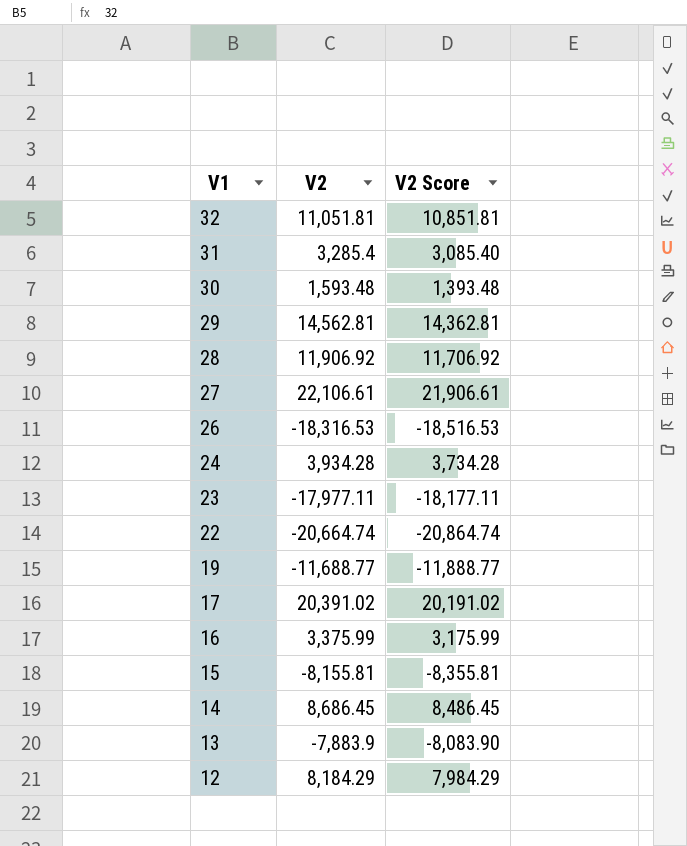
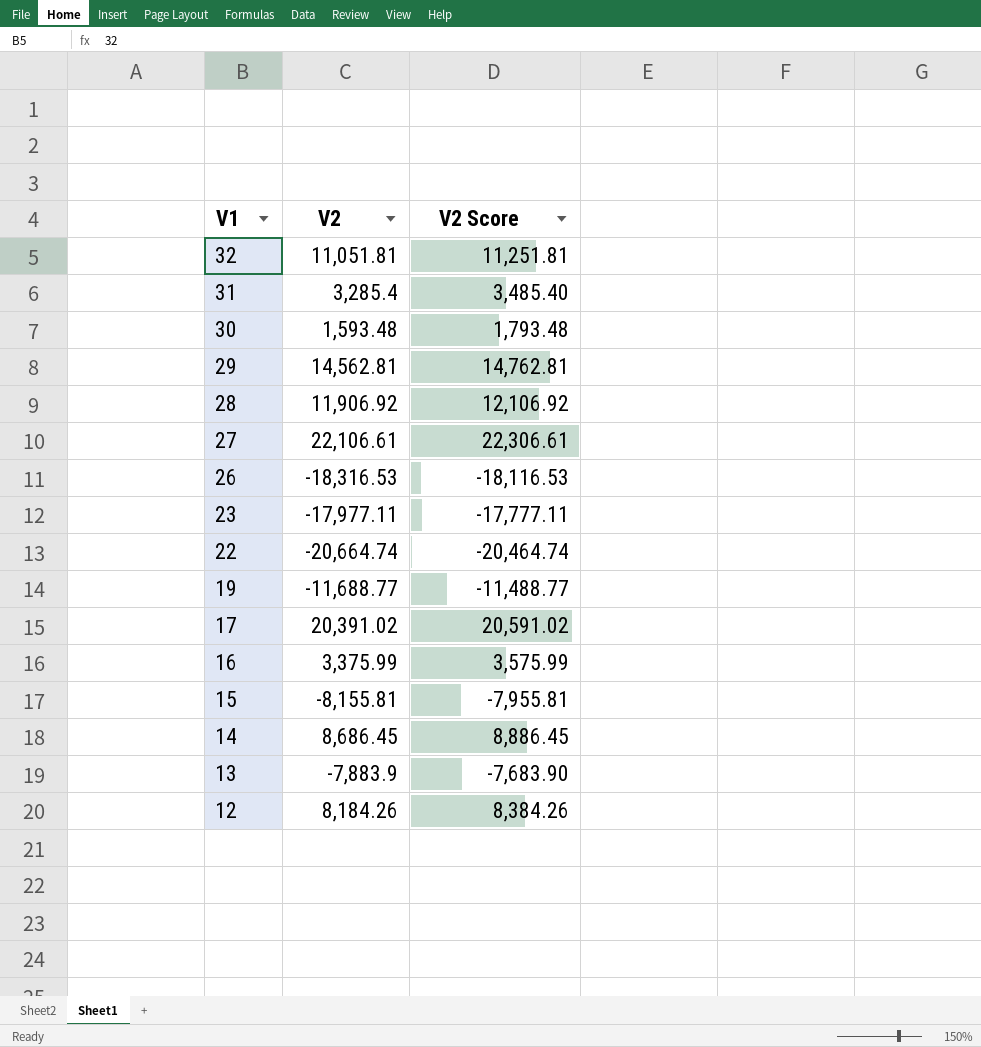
column V2 Score | formula: [V2] - 200 -> [V2] + 200
row 24: 3,934.28 | 3,734.28 -> none
12 | V2: 8,184.29 -> 8,184.26

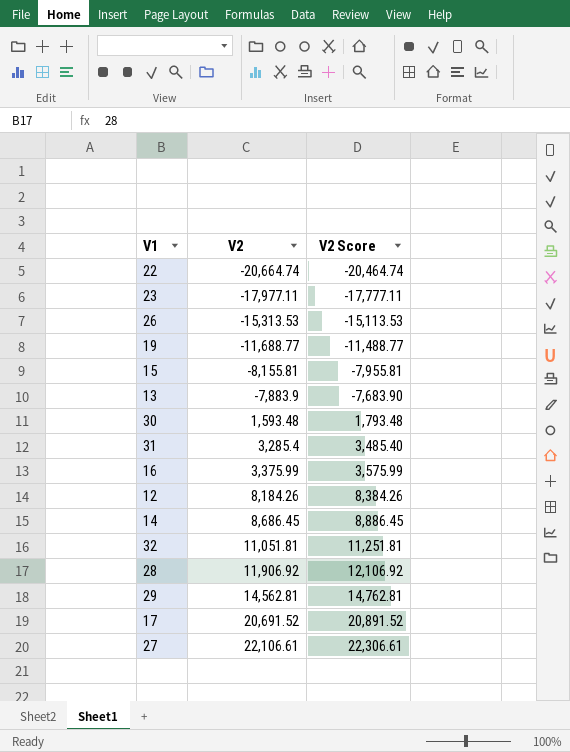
row order: V1 descending -> V2 ascending
26 | V2: -18,316.53 -> -15,313.53
26 | V2 Score: -18,116.53 -> -15,113.53
17 | V2: 20,391.02 -> 20,691.52
17 | V2 Score: 20,591.02 -> 20,891.52

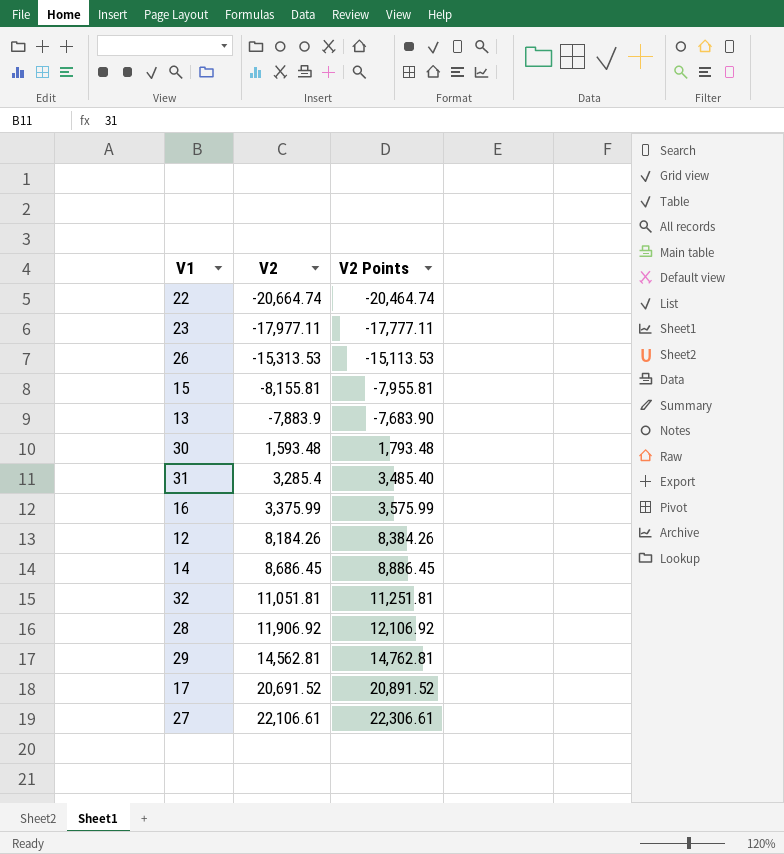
column name: V2 Score -> V2 Points
row 19: -11,688.77 | -11,488.77 -> none

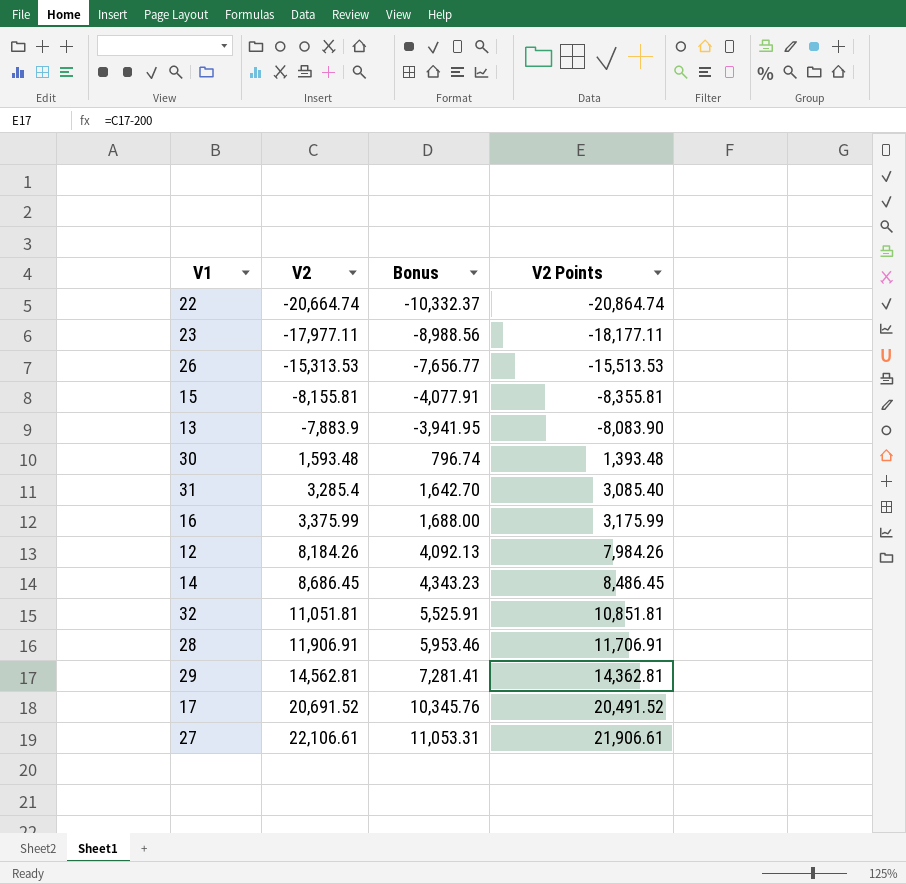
column Bonus | formula: none -> [V2] * 0.5
column V2 Points | formula: [V2] + 200 -> [V2] - 200
28 | V2: 11,906.92 -> 11,906.91

